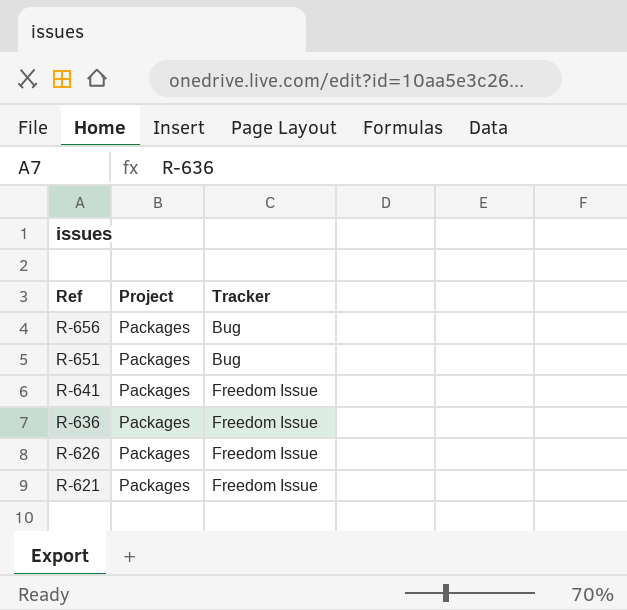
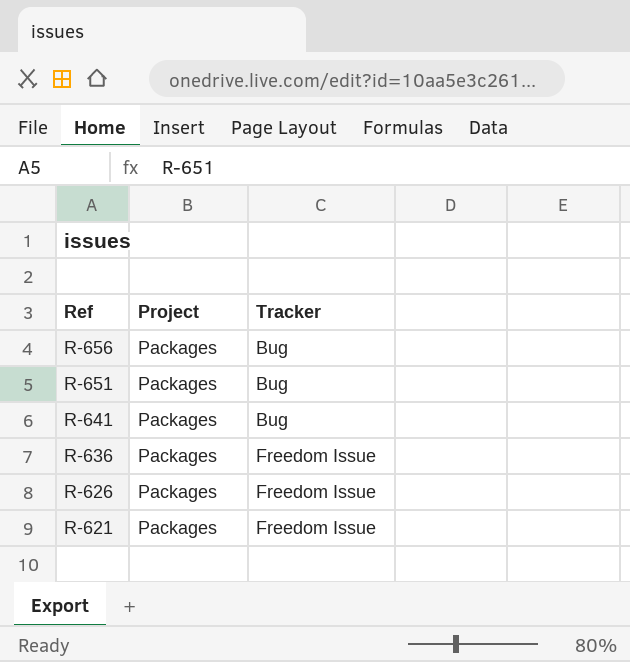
R-641 | Tracker: Freedom Issue -> Bug

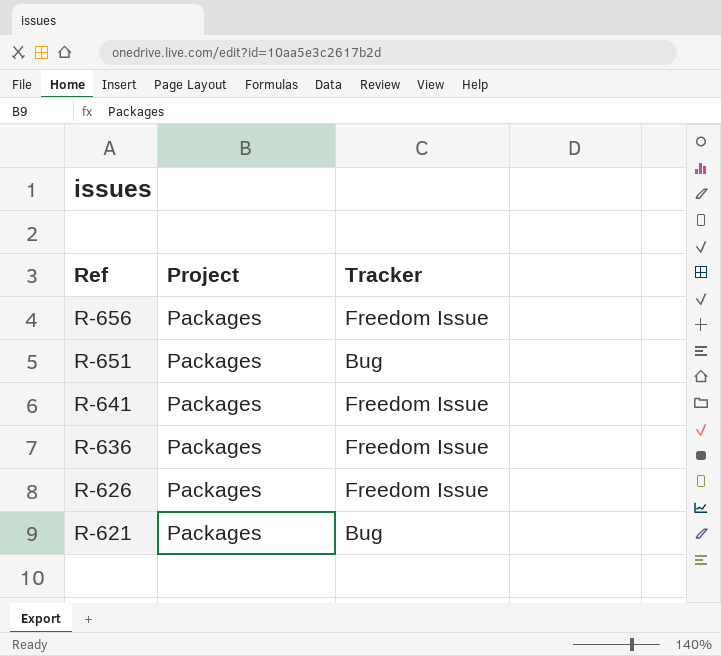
R-656 | Tracker: Bug -> Freedom Issue
R-641 | Tracker: Bug -> Freedom Issue
R-621 | Tracker: Freedom Issue -> Bug

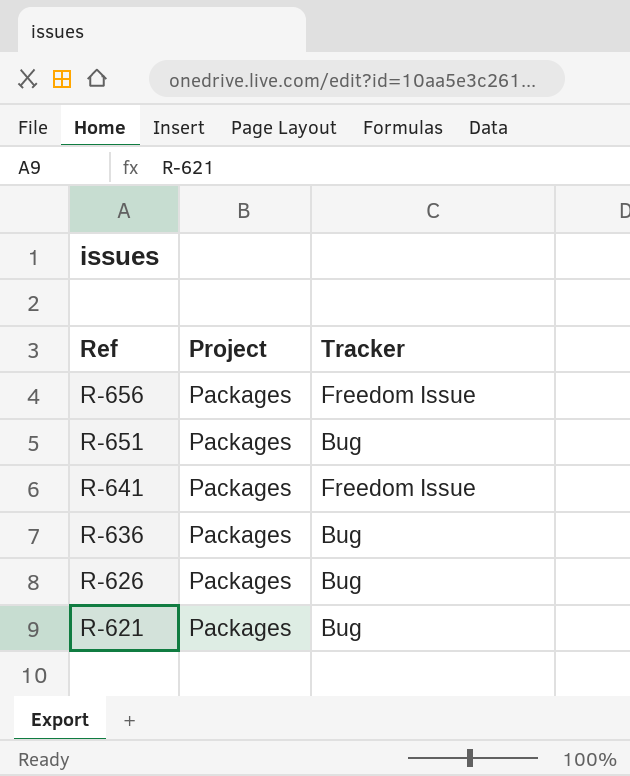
R-636 | Tracker: Freedom Issue -> Bug
R-626 | Tracker: Freedom Issue -> Bug

